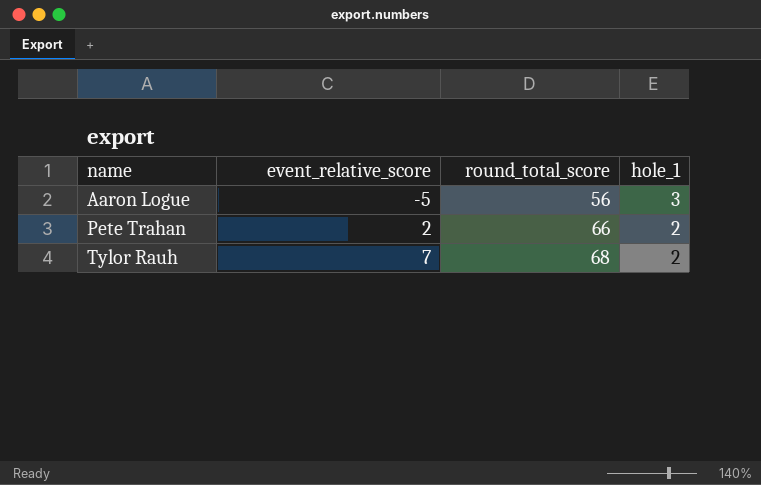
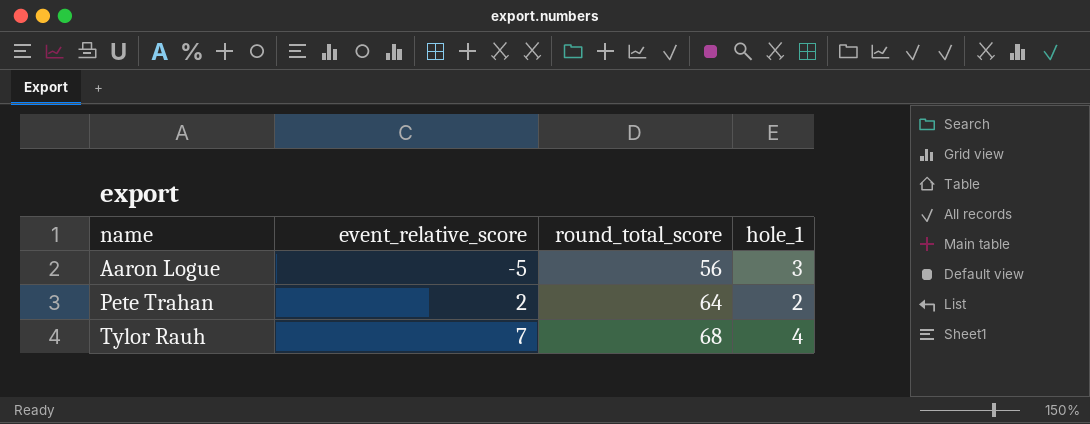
Pete Trahan | round_total_score: 66 -> 64
Tylor Rauh | hole_1: 2 -> 4

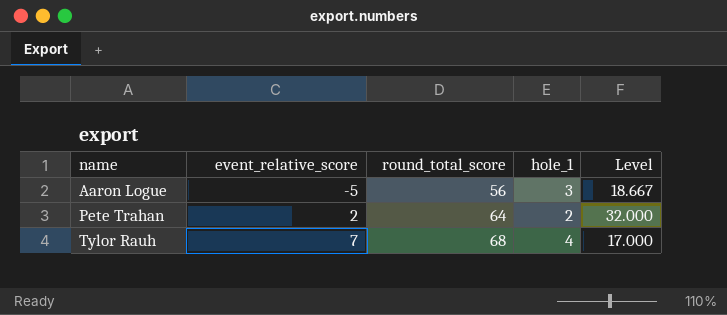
column Level | formula: none -> [round_total_score] / [hole_1]

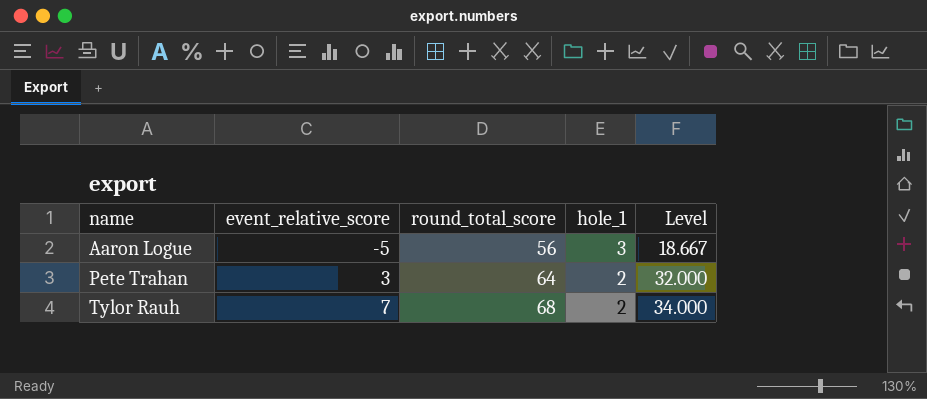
Pete Trahan | event_relative_score: 2 -> 3
Tylor Rauh | hole_1: 4 -> 2
Tylor Rauh | Level: 17.000 -> 34.000

